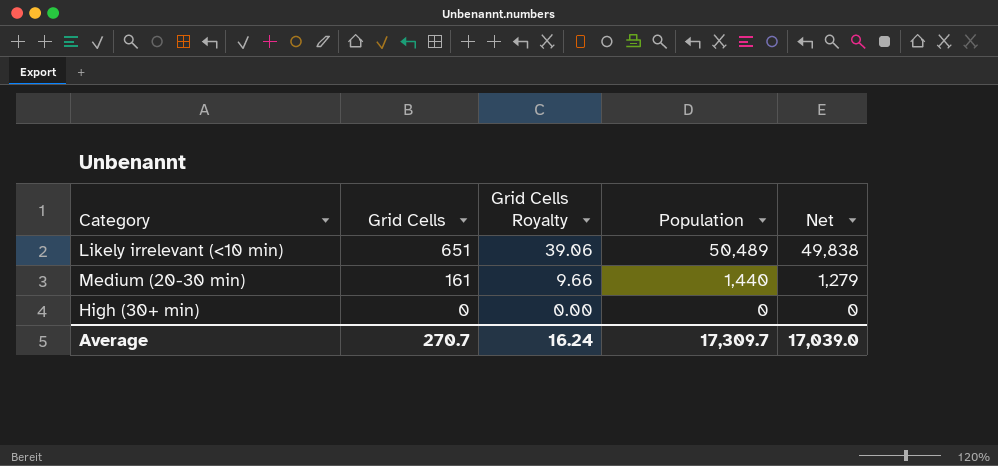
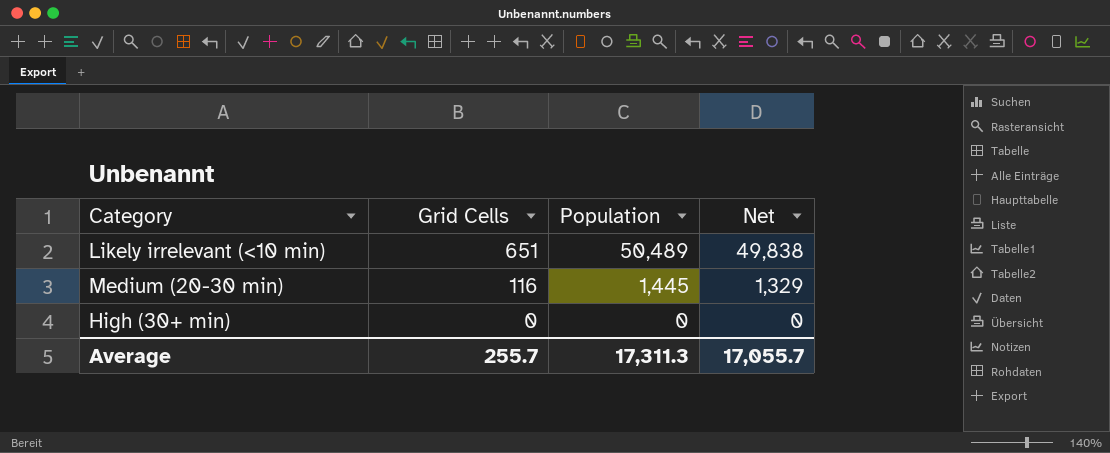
column Grid Cells Royalty | formula: [Grid Cells] * 0.06 -> none
Medium (20-30 min) | Grid Cells: 161 -> 116
Medium (20-30 min) | Population: 1,440 -> 1,445
Medium (20-30 min) | Net: 1,279 -> 1,329
Average | Grid Cells: 270.7 -> 255.7
Average | Population: 17,309.7 -> 17,311.3
Average | Net: 17,039.0 -> 17,055.7

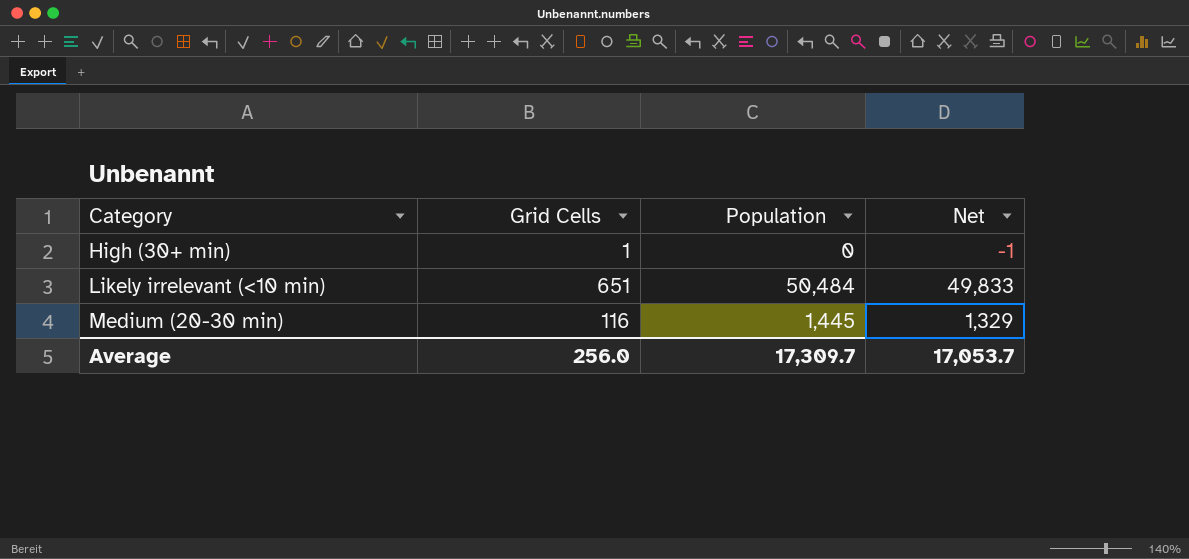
row order: Grid Cells descending -> Category ascending
High (30+ min) | Grid Cells: 0 -> 1
High (30+ min) | Net: 0 -> -1
Likely irrelevant (<10 min) | Population: 50,489 -> 50,484
Likely irrelevant (<10 min) | Net: 49,838 -> 49,833
Average | Grid Cells: 255.7 -> 256.0
Average | Population: 17,311.3 -> 17,309.7
Average | Net: 17,055.7 -> 17,053.7

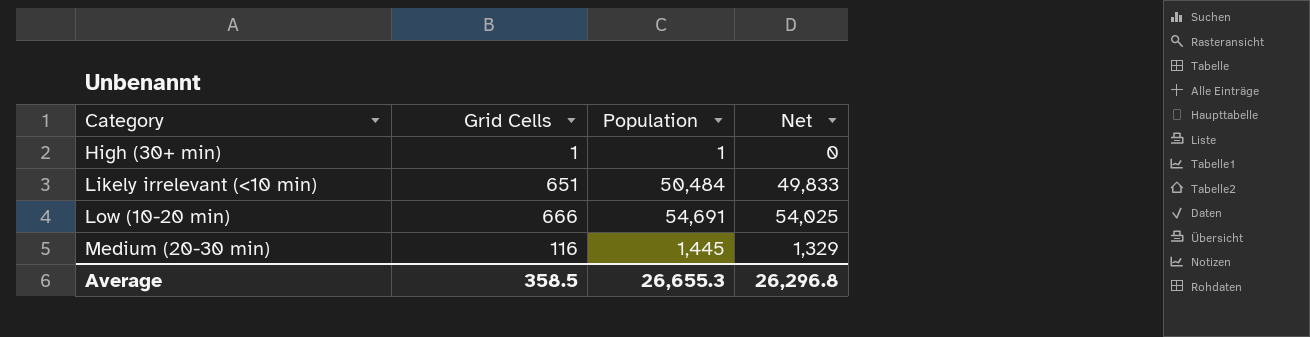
High (30+ min) | Population: 0 -> 1
High (30+ min) | Net: -1 -> 0
row Low (10-20 min): none -> 666 | 54,691 | 54,025
Average | Grid Cells: 256.0 -> 358.5
Average | Population: 17,309.7 -> 26,655.3
Average | Net: 17,053.7 -> 26,296.8

